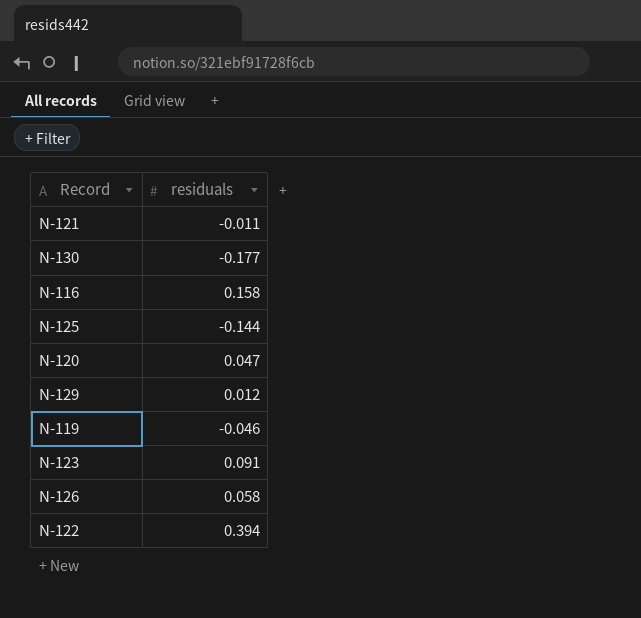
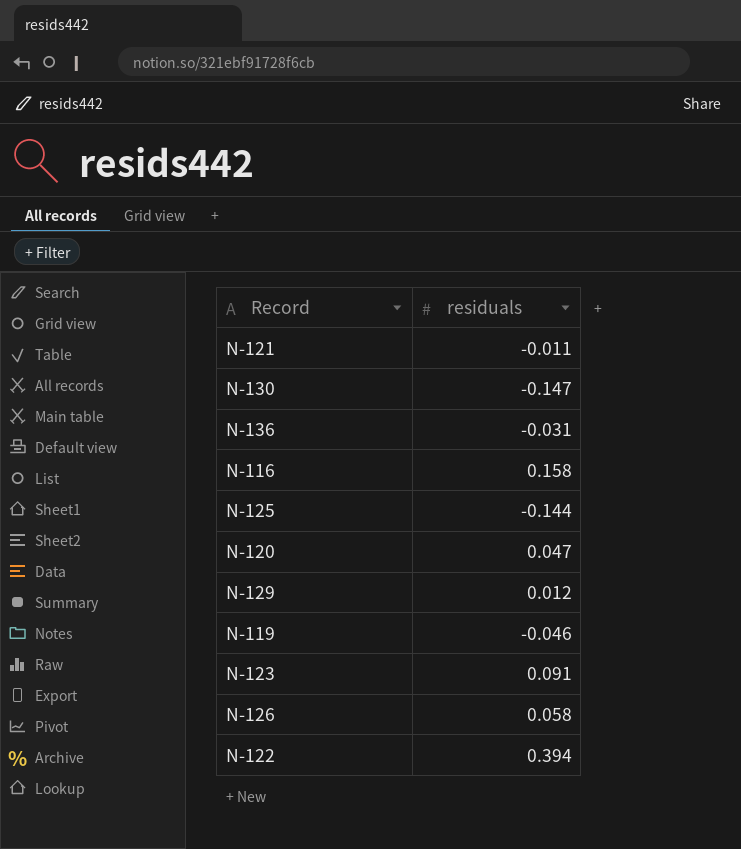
N-130 | residuals: -0.177 -> -0.147
row N-136: none -> -0.031

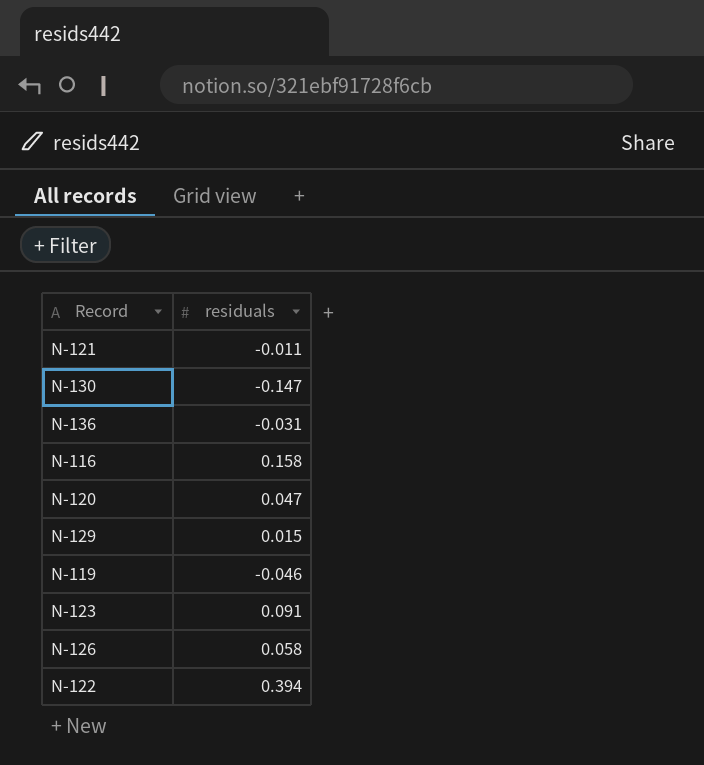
row N-125: -0.144 -> none
N-129 | residuals: 0.012 -> 0.015

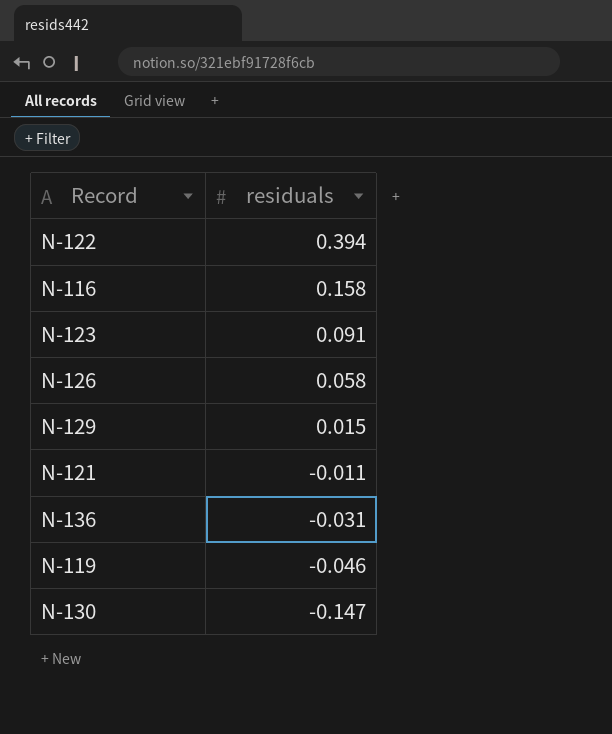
row order: none -> residuals descending
row N-120: 0.047 -> none

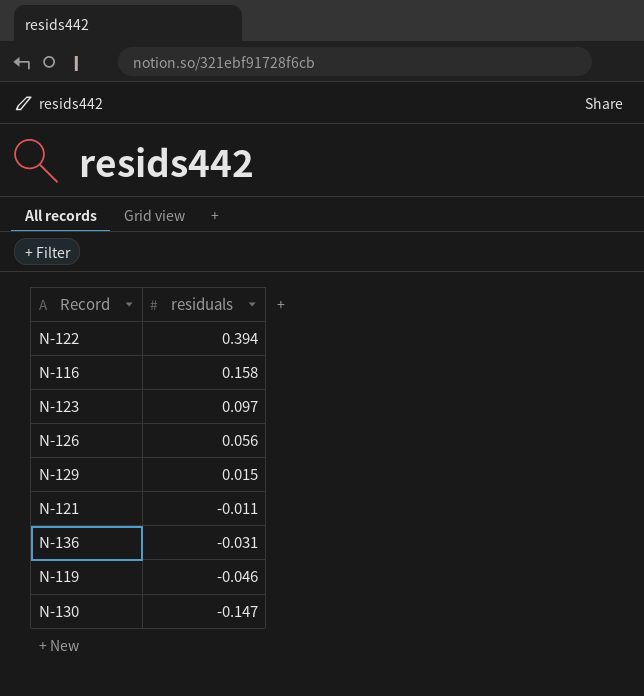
N-123 | residuals: 0.091 -> 0.097
N-126 | residuals: 0.058 -> 0.056

